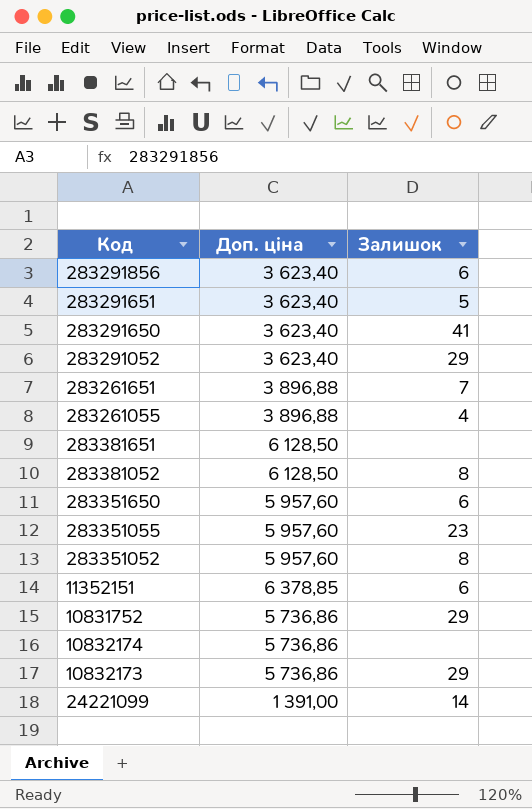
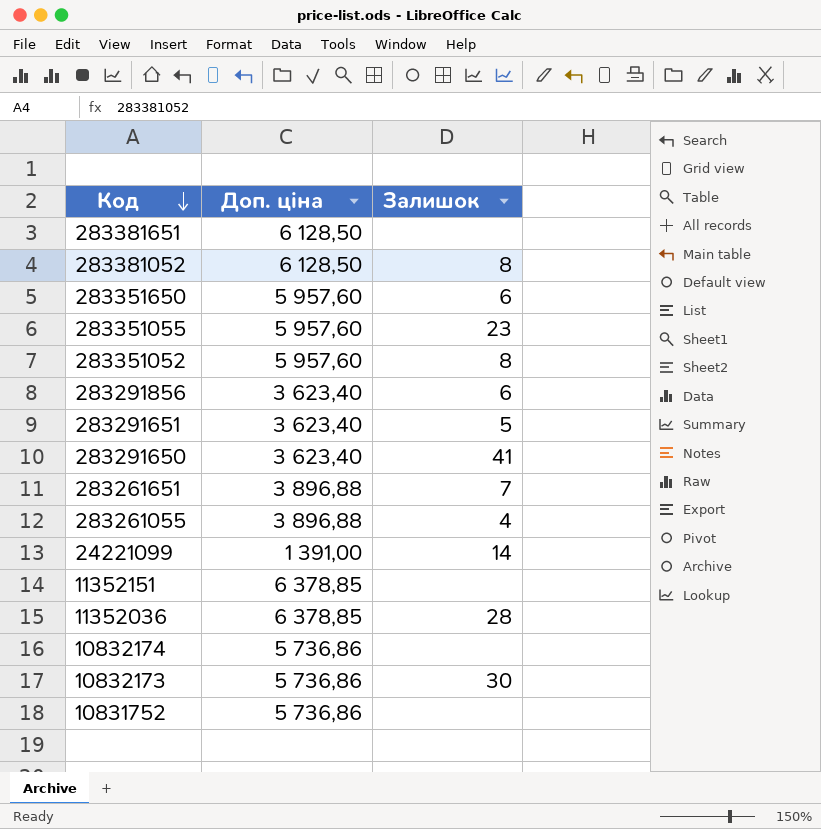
row order: none -> Код descending
row 283291052: 3 623,40 | 29 -> none
11352151 | Залишок: 6 -> none
row 11352036: none -> 6 378,85 | 28
10832173 | Залишок: 29 -> 30
10831752 | Залишок: 29 -> none

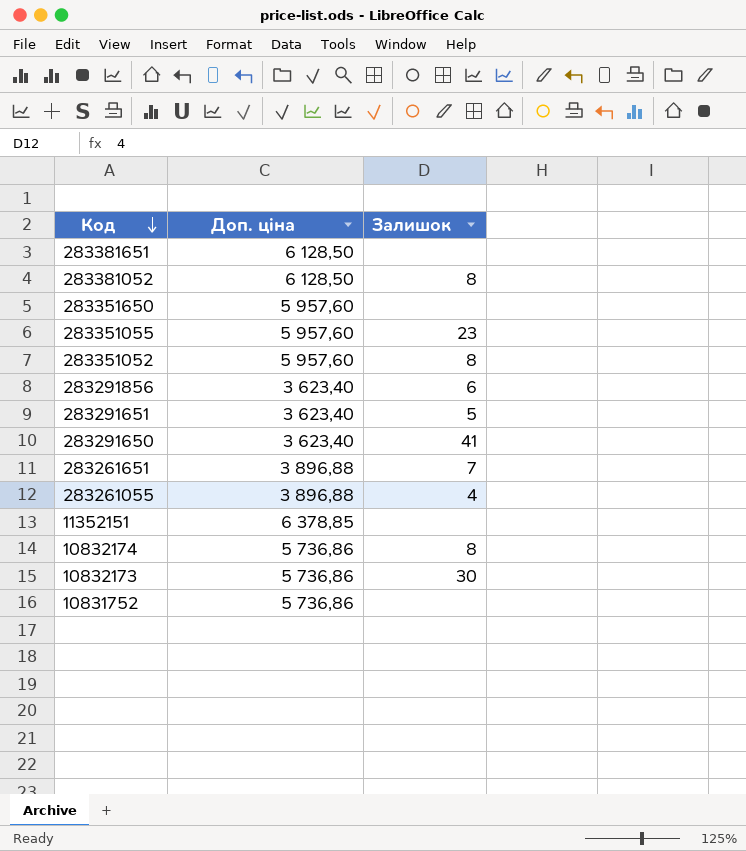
row 24221099: 1 391,00 | 14 -> none
row 11352036: 6 378,85 | 28 -> none
283351650 | Залишок: 6 -> none
10832174 | Залишок: none -> 8

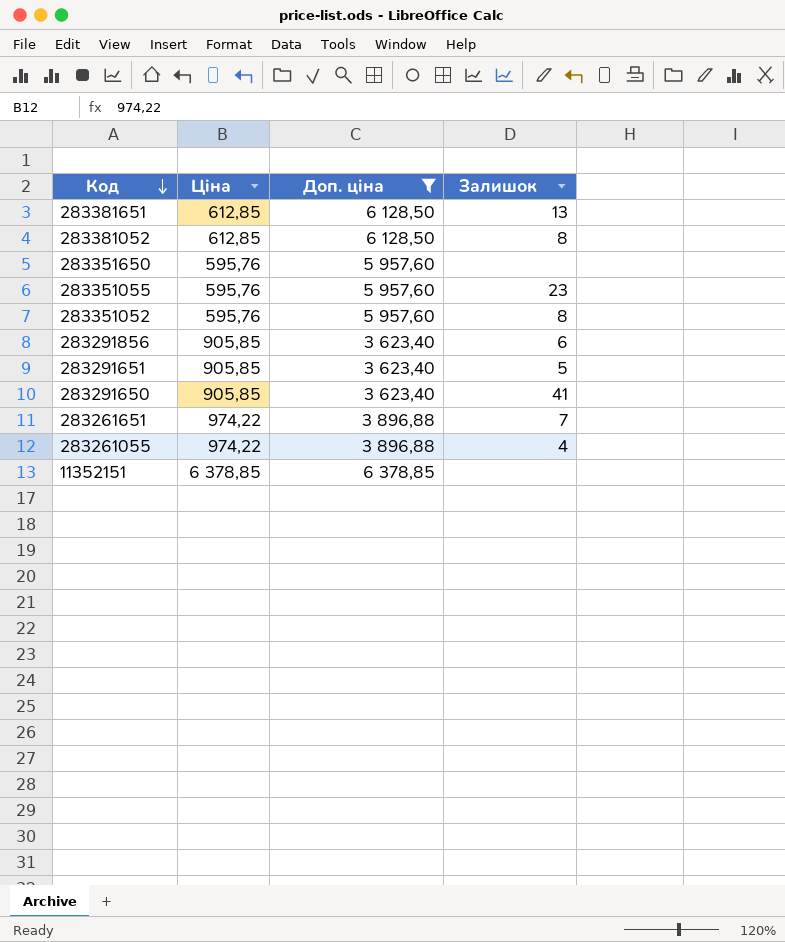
filter: none -> Доп. ціна != 5 736,86
column Ціна | position: none -> 2
283381651 | Залишок: none -> 13

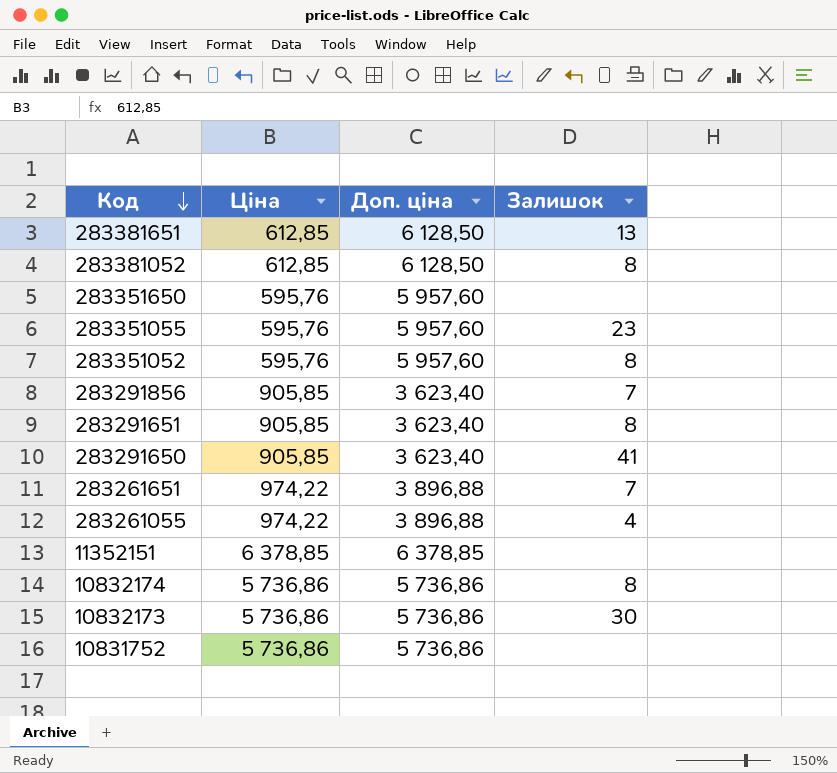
filter: Доп. ціна != 5 736,86 -> none
283291856 | Залишок: 6 -> 7
283291651 | Залишок: 5 -> 8

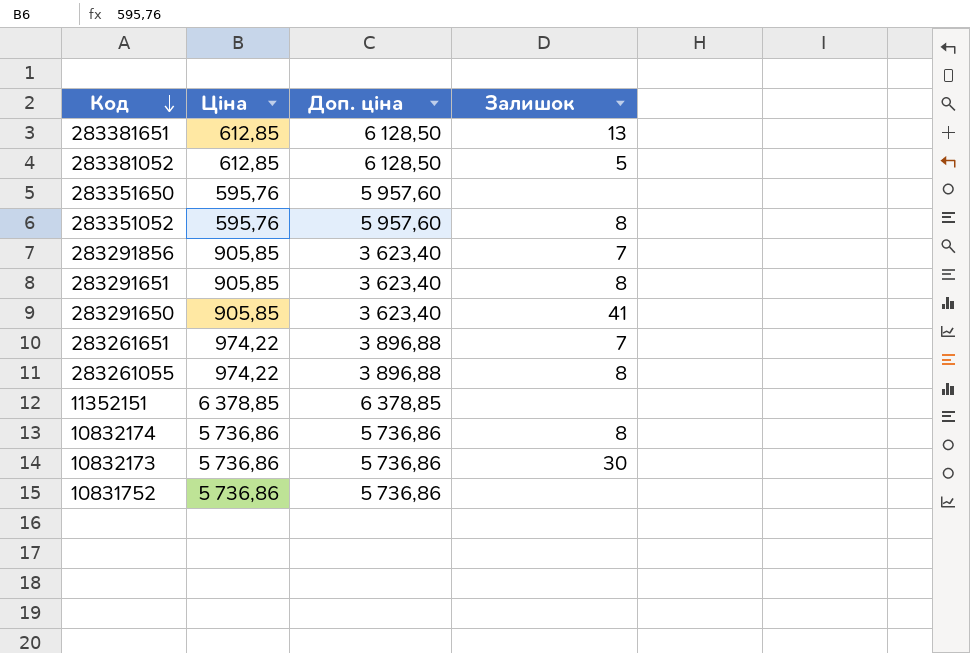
row 283351055: 595,76 | 5 957,60 | 23 -> none
283381052 | Залишок: 8 -> 5
283261055 | Залишок: 4 -> 8

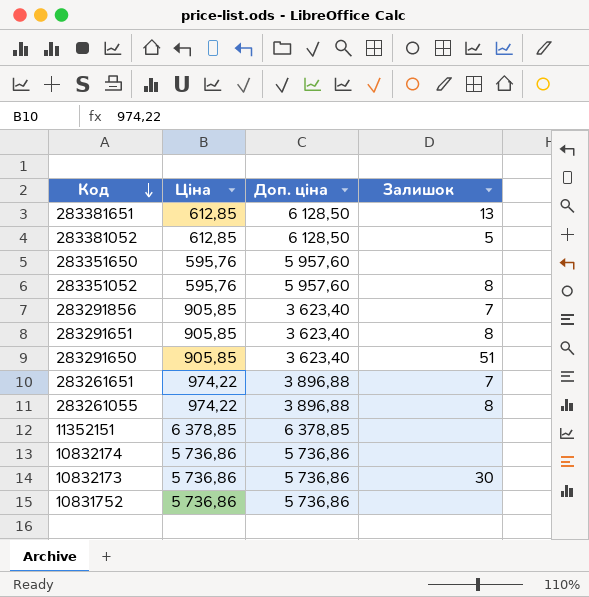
283291650 | Залишок: 41 -> 51
10832174 | Залишок: 8 -> none

